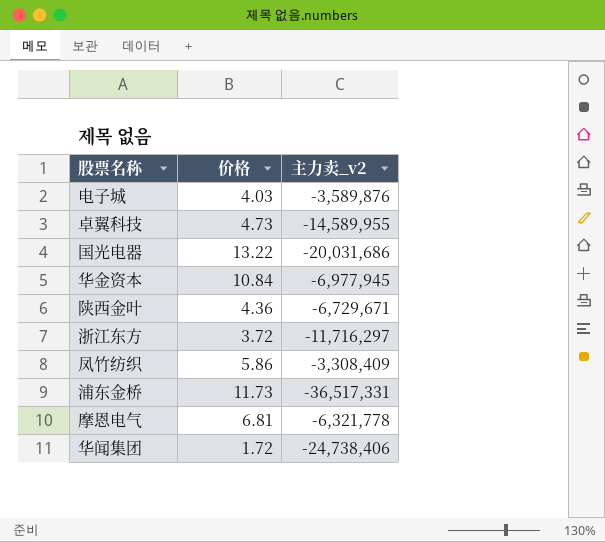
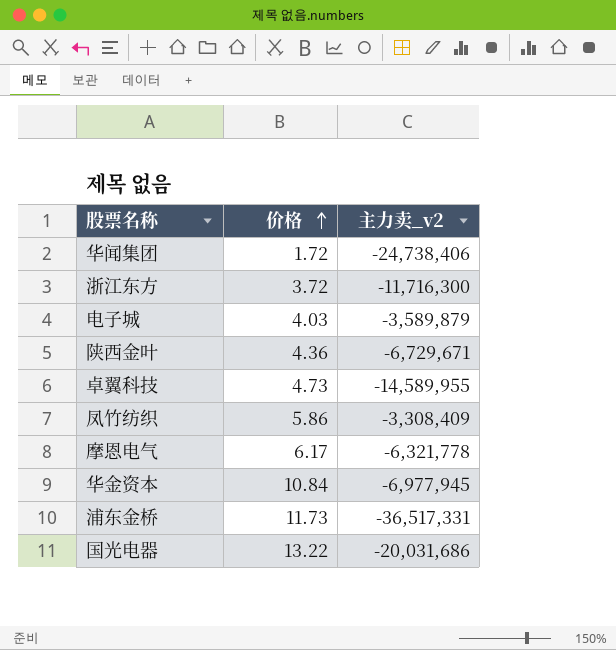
row order: none -> 价格 ascending
浙江东方 | 主力卖_v2: -11,716,297 -> -11,716,300
电子城 | 主力卖_v2: -3,589,876 -> -3,589,879
摩恩电气 | 价格: 6.81 -> 6.17

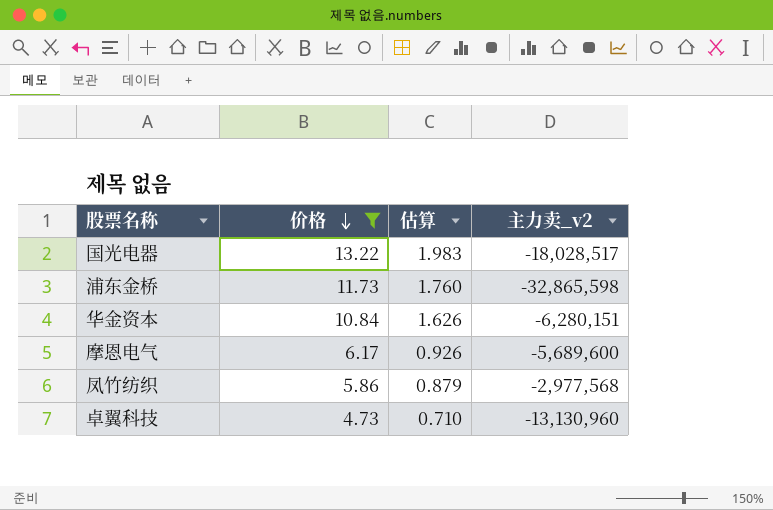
filter: none -> 价格 >= 4.73
row order: 价格 ascending -> 价格 descending
column 估算 | formula: none -> [价格] * 0.15
国光电器 | 主力卖_v2: -20,031,686 -> -18,028,517
浦东金桥 | 主力卖_v2: -36,517,331 -> -32,865,598
华金资本 | 主力卖_v2: -6,977,945 -> -6,280,151
摩恩电气 | 主力卖_v2: -6,321,778 -> -5,689,600
凤竹纺织 | 主力卖_v2: -3,308,409 -> -2,977,568
卓翼科技 | 主力卖_v2: -14,589,955 -> -13,130,960

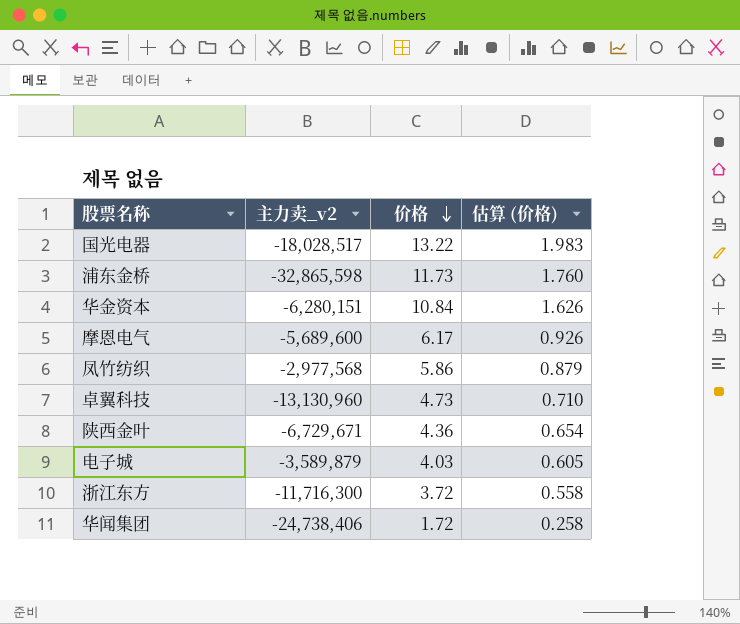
filter: 价格 >= 4.73 -> none
column 主力卖_v2 | position: 4 -> 2
column name: 估算 -> 估算 (价格)

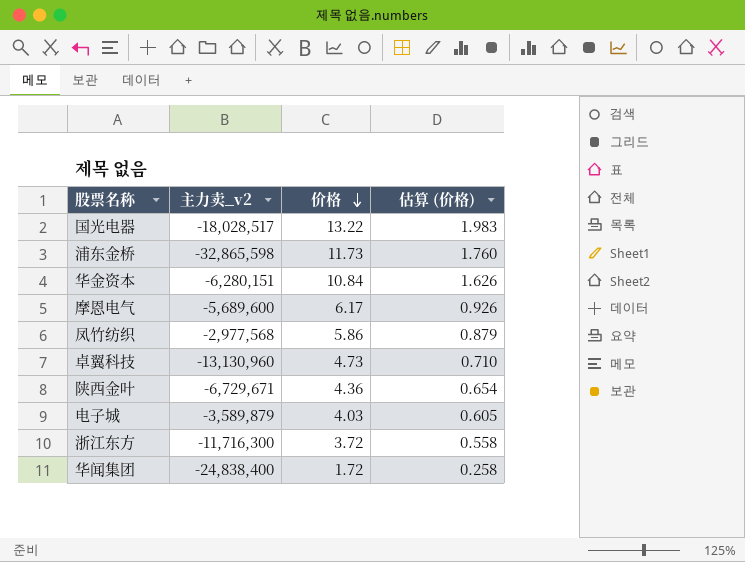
华闻集团 | 主力卖_v2: -24,738,406 -> -24,838,400

